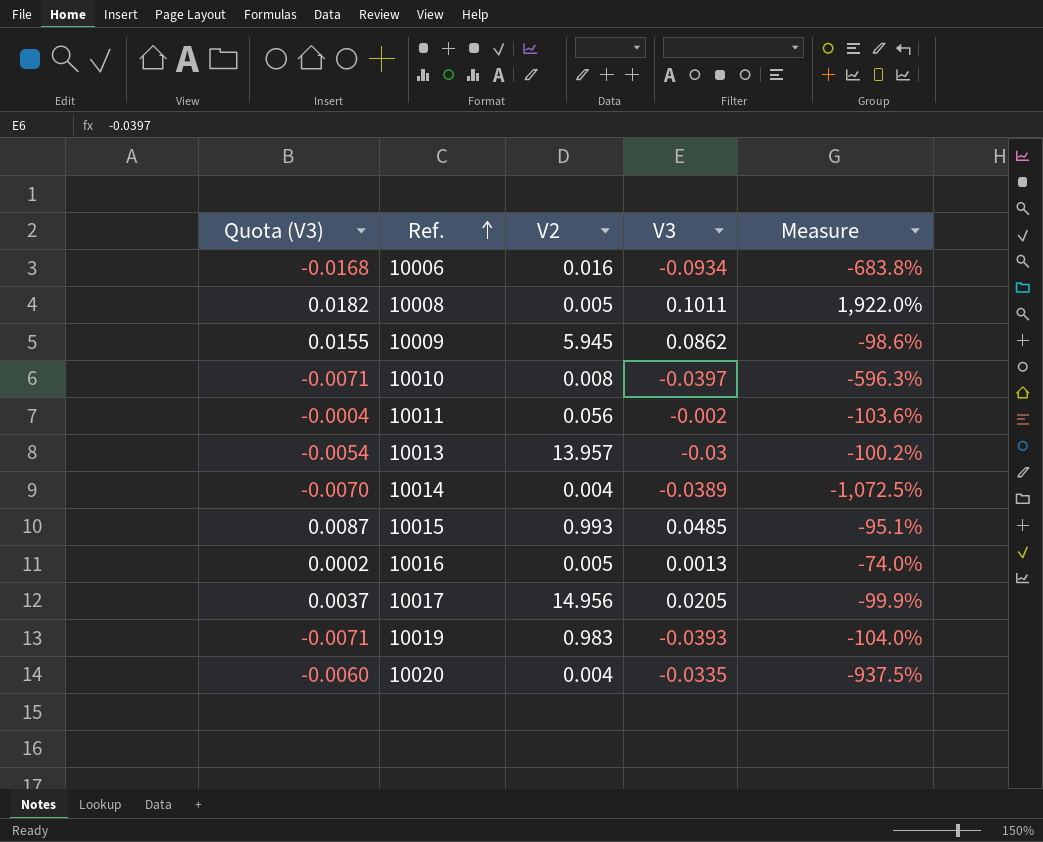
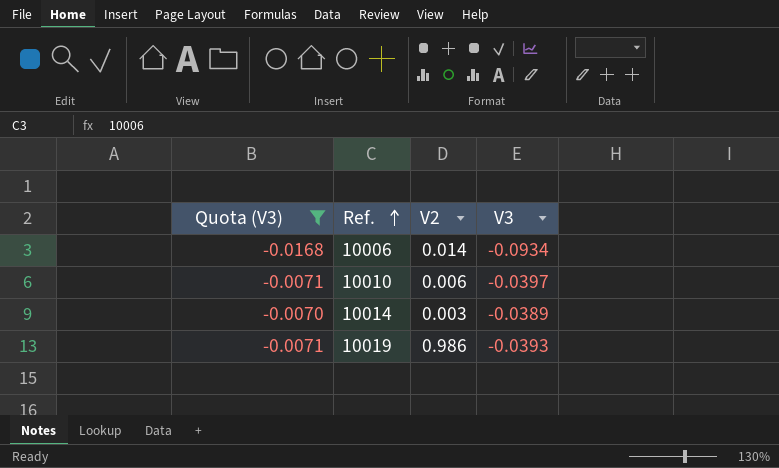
filter: none -> Quota (V3) <= -0.0070
column Measure | formula: ([V3] - [V2]) / [V2] -> none
10006 | V2: 0.016 -> 0.014
10010 | V2: 0.008 -> 0.006
10014 | V2: 0.004 -> 0.003
10019 | V2: 0.983 -> 0.986

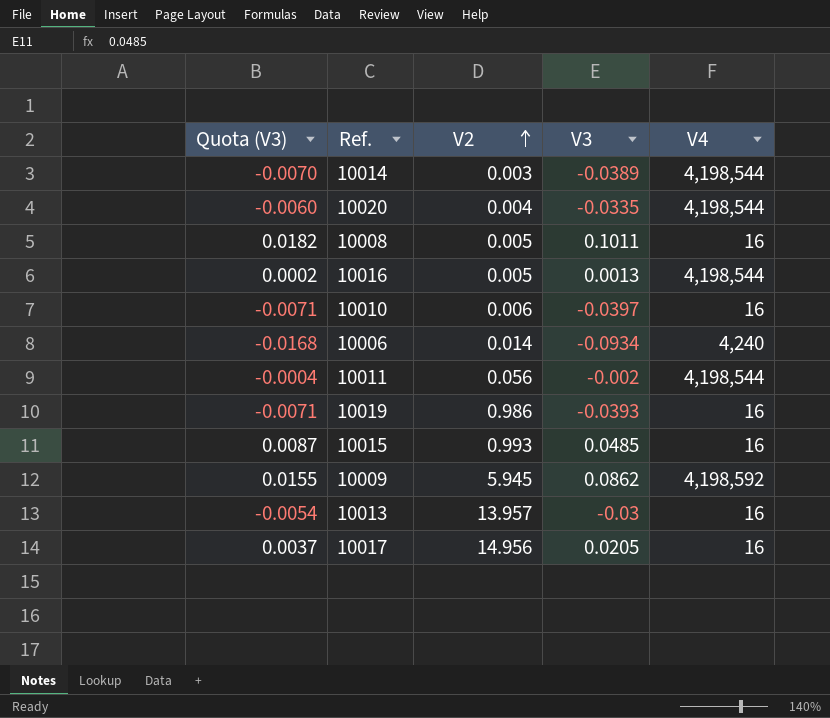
filter: Quota (V3) <= -0.0070 -> none
row order: Ref. ascending -> V2 ascending
column V4 | position: none -> 5

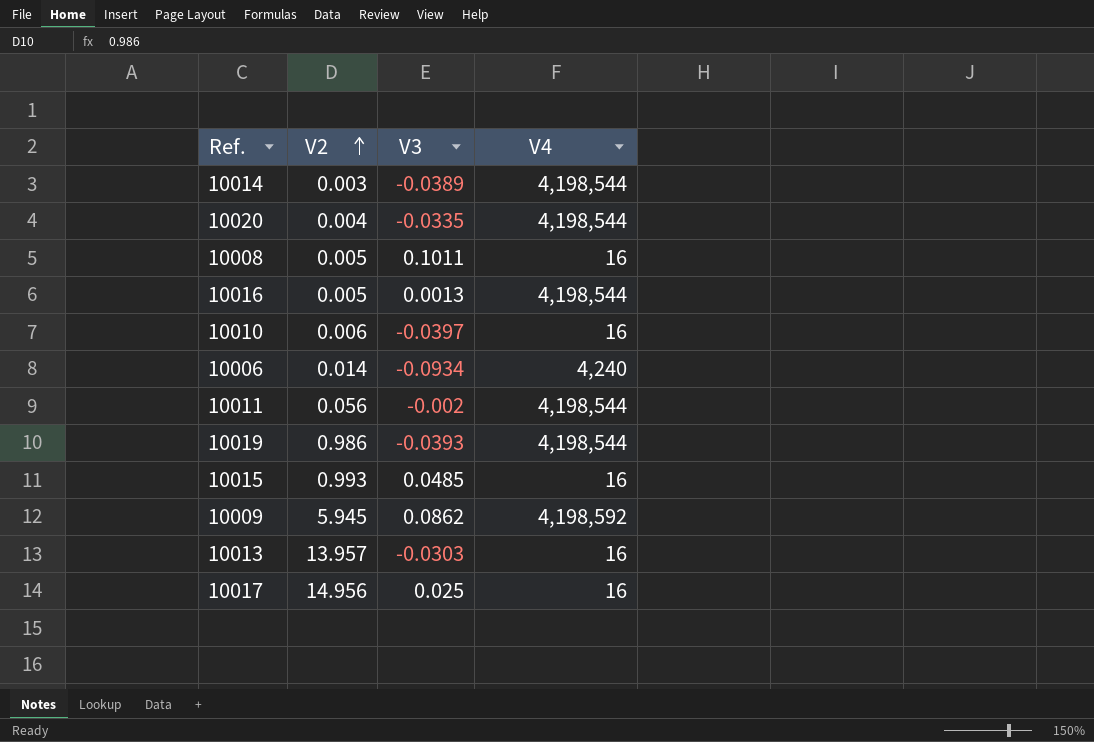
column Quota (V3) | formula: [V3] * 0.18 -> none
10019 | V4: 16 -> 4,198,544
10013 | V3: -0.03 -> -0.0303
10017 | V3: 0.0205 -> 0.025

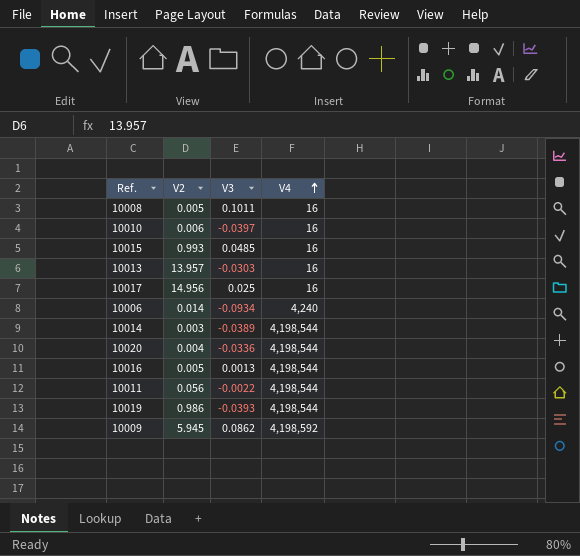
row order: V2 ascending -> V4 ascending
10020 | V3: -0.0335 -> -0.0336
10011 | V3: -0.002 -> -0.0022

